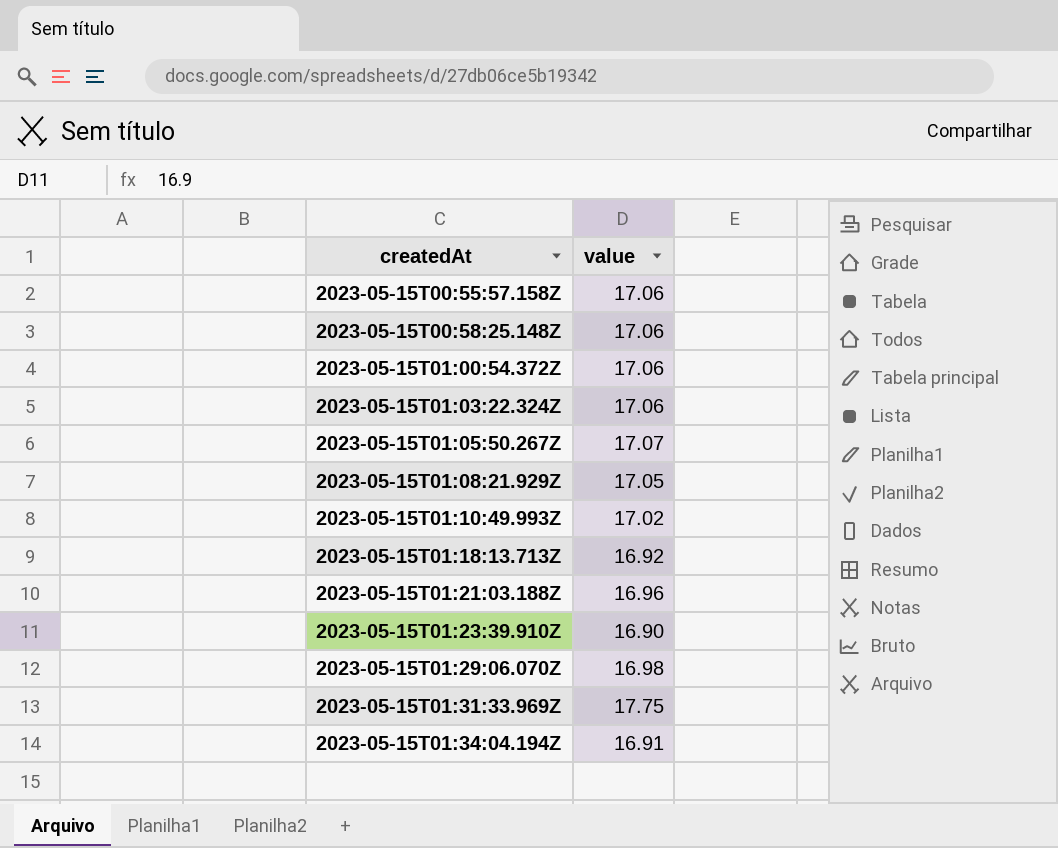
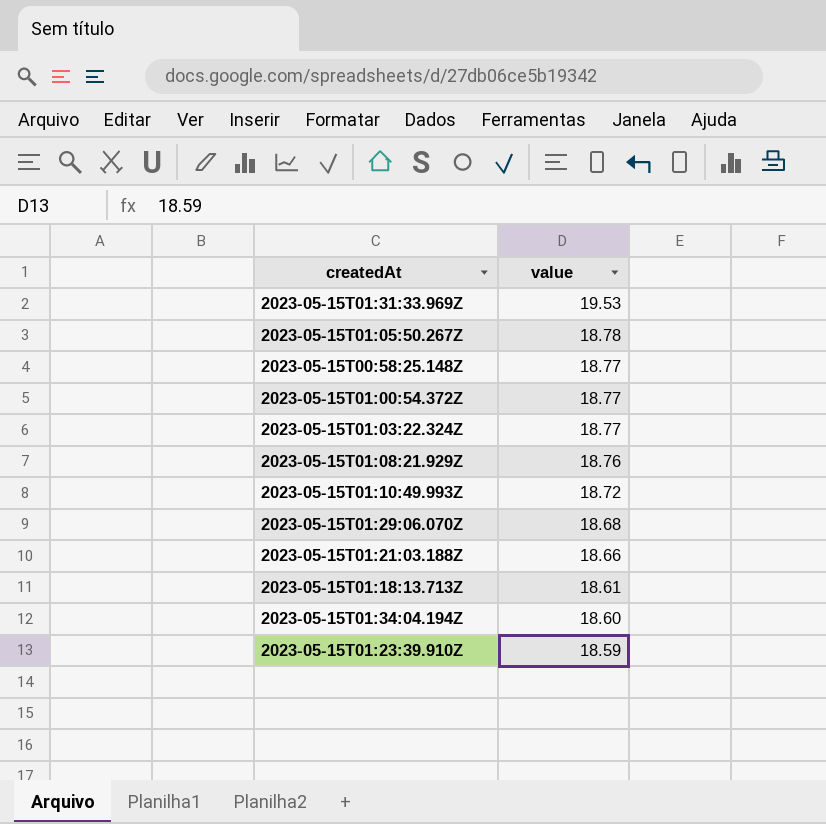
row order: createdAt ascending -> value descending
row 2023-05-15T00:55:57.158Z: 17.06 -> none
2023-05-15T01:31:33.969Z | value: 17.75 -> 19.53
2023-05-15T01:05:50.267Z | value: 17.07 -> 18.78
2023-05-15T00:58:25.148Z | value: 17.06 -> 18.77
2023-05-15T01:00:54.372Z | value: 17.06 -> 18.77
2023-05-15T01:03:22.324Z | value: 17.06 -> 18.77
2023-05-15T01:08:21.929Z | value: 17.05 -> 18.76
2023-05-15T01:10:49.993Z | value: 17.02 -> 18.72
2023-05-15T01:29:06.070Z | value: 16.98 -> 18.68
2023-05-15T01:21:03.188Z | value: 16.96 -> 18.66
2023-05-15T01:18:13.713Z | value: 16.92 -> 18.61
2023-05-15T01:34:04.194Z | value: 16.91 -> 18.60
2023-05-15T01:23:39.910Z | value: 16.90 -> 18.59

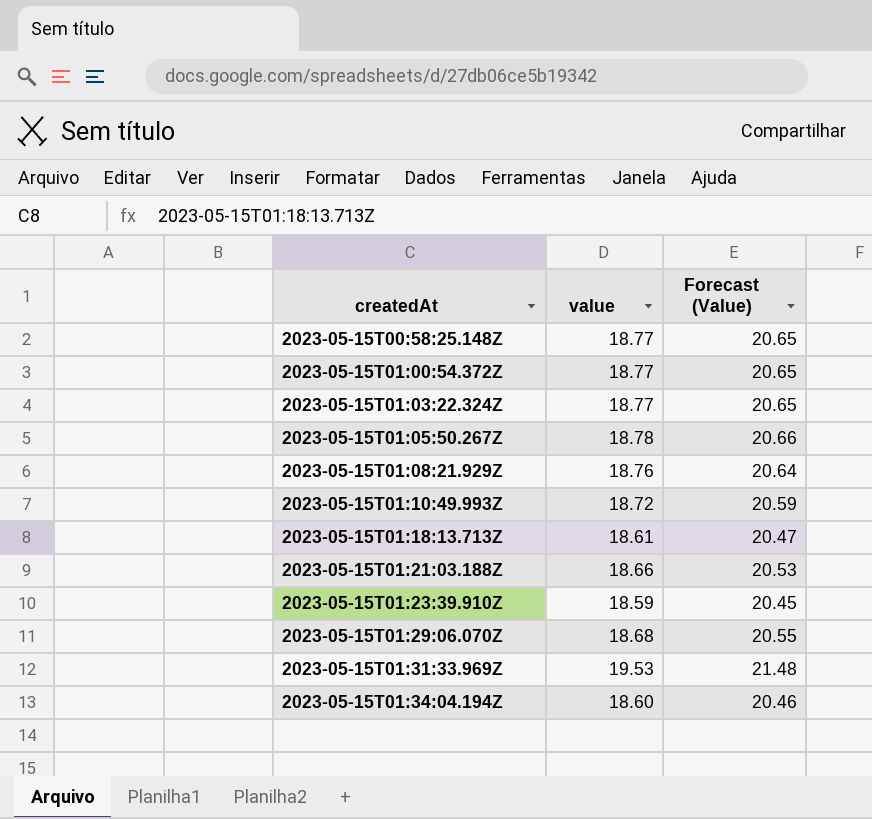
row order: value descending -> createdAt ascending
column Forecast (Value) | formula: none -> [value] * 1.1

